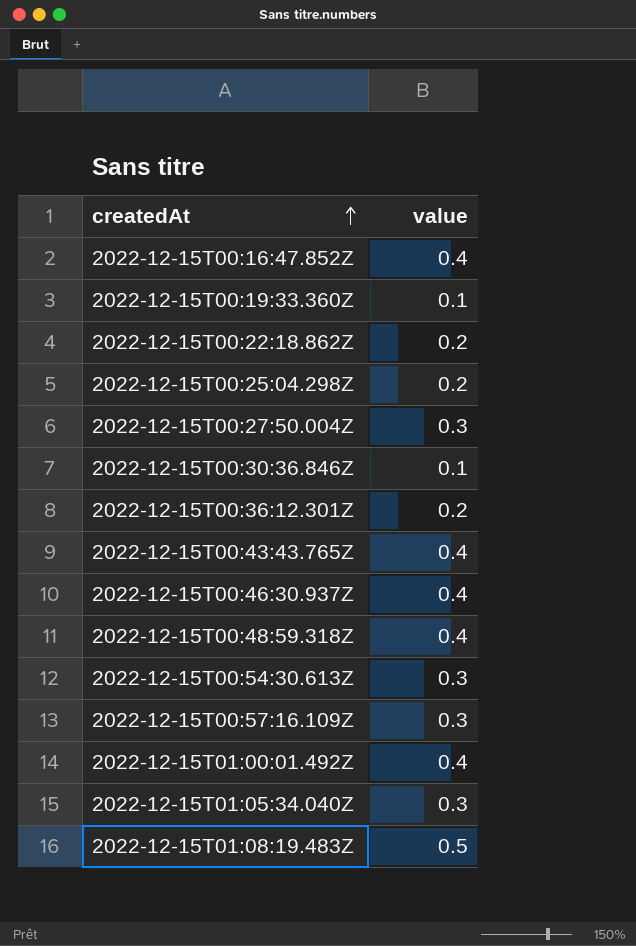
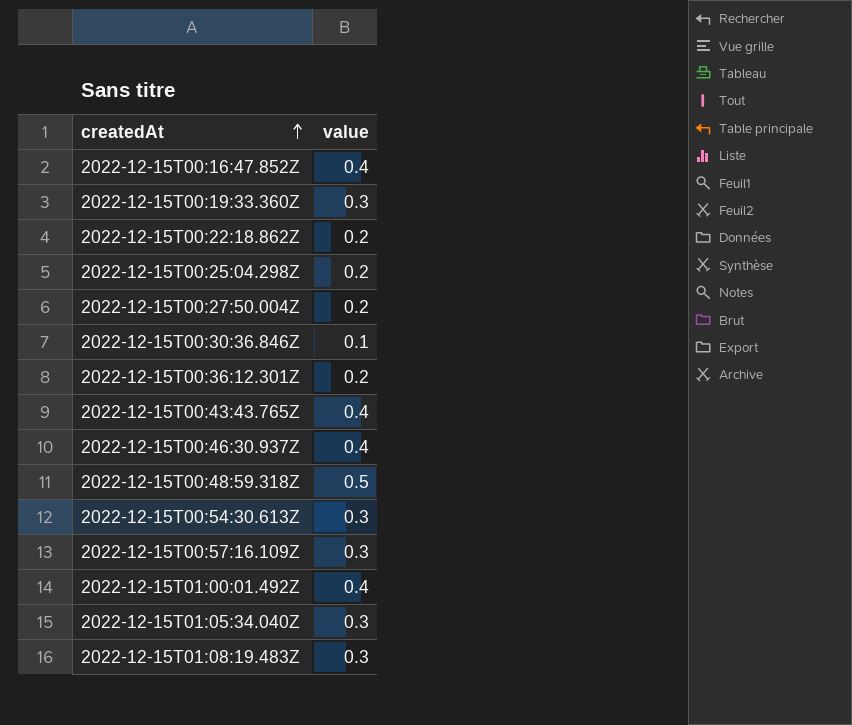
2022-12-15T00:19:33.360Z | value: 0.1 -> 0.3
2022-12-15T00:27:50.004Z | value: 0.3 -> 0.2
2022-12-15T00:48:59.318Z | value: 0.4 -> 0.5
2022-12-15T01:08:19.483Z | value: 0.5 -> 0.3

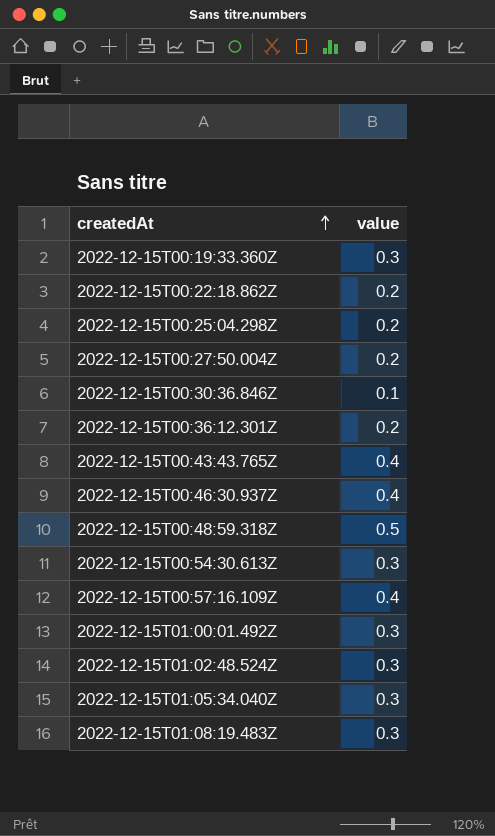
row 2022-12-15T00:16:47.852Z: 0.4 -> none
2022-12-15T00:57:16.109Z | value: 0.3 -> 0.4
2022-12-15T01:00:01.492Z | value: 0.4 -> 0.3
row 2022-12-15T01:02:48.524Z: none -> 0.3

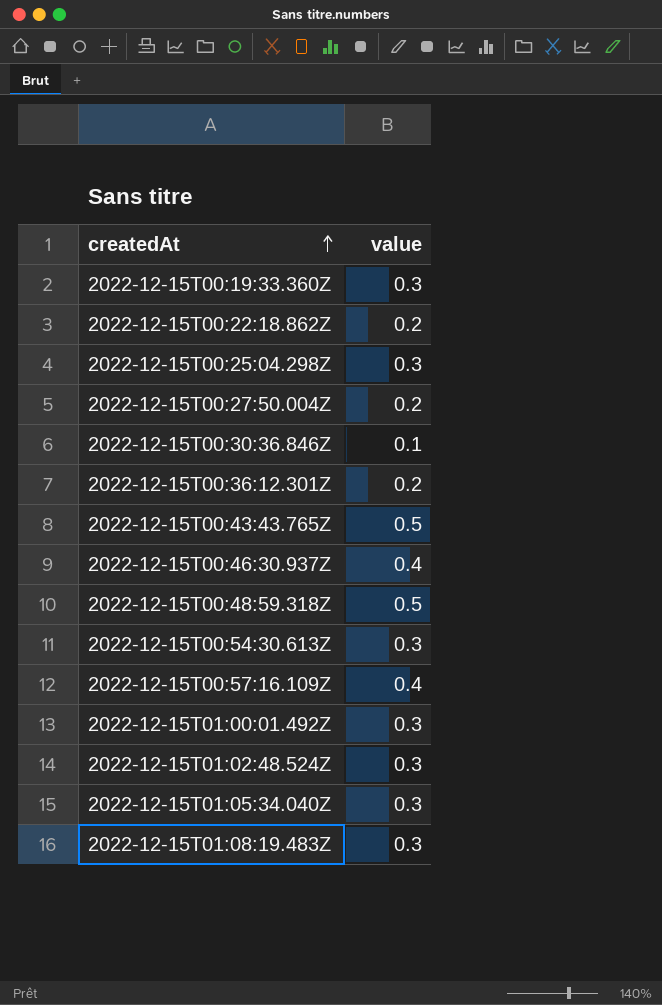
2022-12-15T00:25:04.298Z | value: 0.2 -> 0.3
2022-12-15T00:43:43.765Z | value: 0.4 -> 0.5

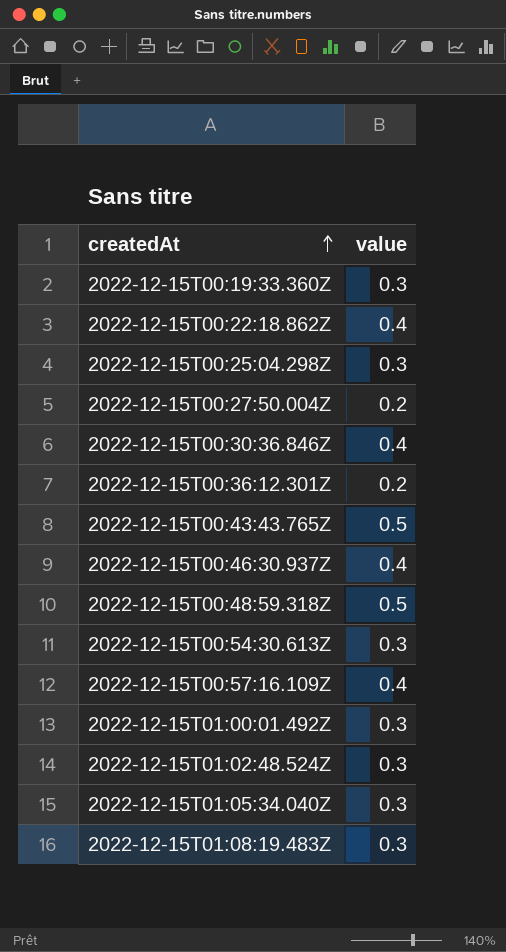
2022-12-15T00:22:18.862Z | value: 0.2 -> 0.4
2022-12-15T00:30:36.846Z | value: 0.1 -> 0.4

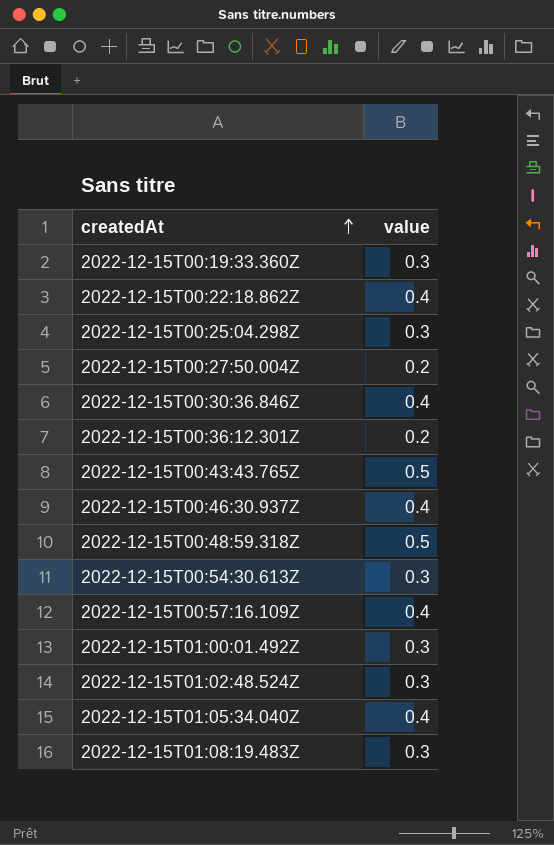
2022-12-15T01:05:34.040Z | value: 0.3 -> 0.4

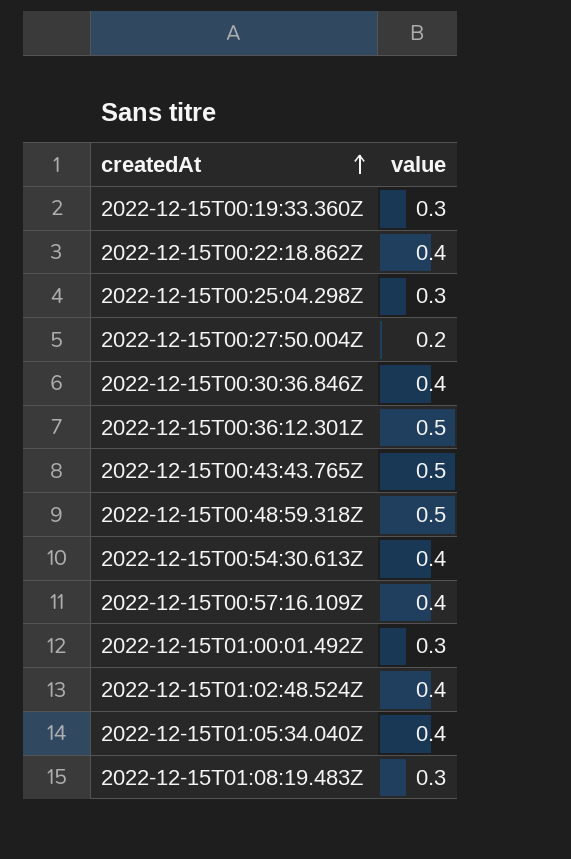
row 2022-12-15T00:46:30.937Z: 0.4 -> none
2022-12-15T00:36:12.301Z | value: 0.2 -> 0.5
2022-12-15T00:54:30.613Z | value: 0.3 -> 0.4
2022-12-15T01:02:48.524Z | value: 0.3 -> 0.4

